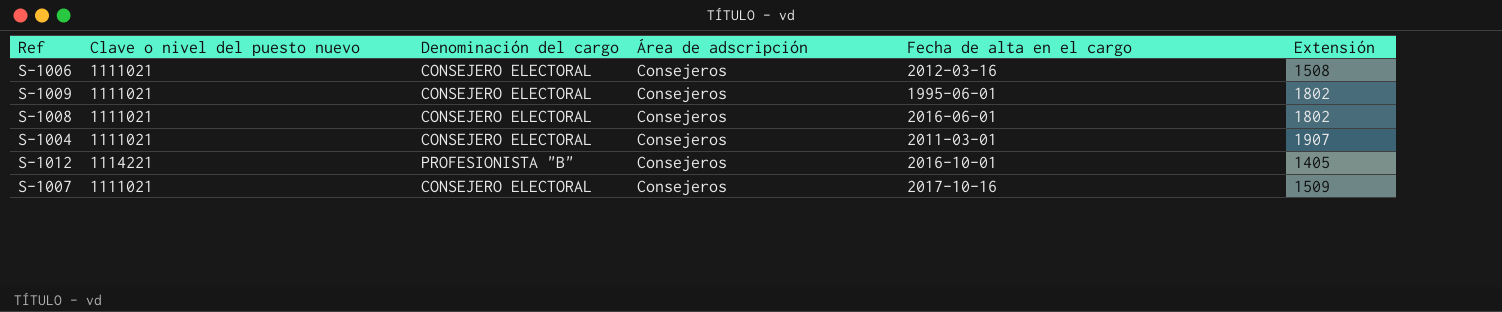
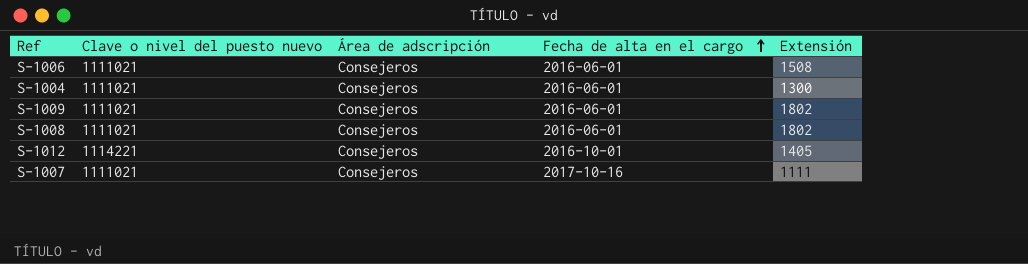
row order: none -> Fecha de alta en el cargo ascending
column Denominación del cargo | position: 3 -> none
S-1006 | Fecha de alta en el cargo: 2012-03-16 -> 2016-06-01
S-1004 | Fecha de alta en el cargo: 2011-03-01 -> 2016-06-01
S-1004 | Extensión: 1907 -> 1300
S-1009 | Fecha de alta en el cargo: 1995-06-01 -> 2016-06-01
S-1007 | Extensión: 1509 -> 1111

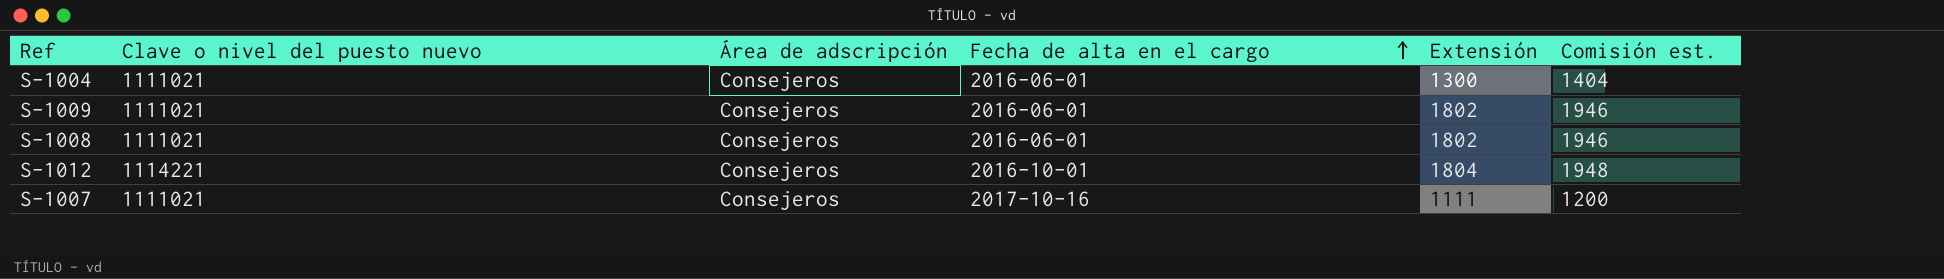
column Comisión est. | formula: none -> [Extensión] * 1,08
row S-1006: 1111021 | Consejeros | 2016-06-01 | 1508 -> none
S-1012 | Extensión: 1405 -> 1804

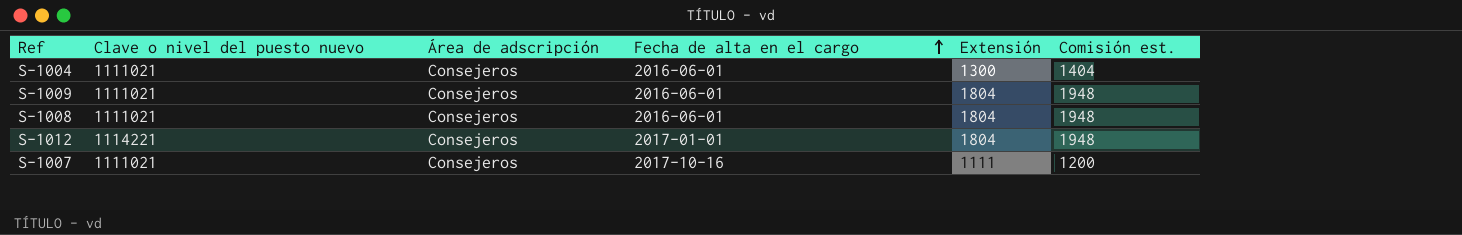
S-1009 | Extensión: 1802 -> 1804
S-1009 | Comisión est.: 1946 -> 1948
S-1008 | Extensión: 1802 -> 1804
S-1008 | Comisión est.: 1946 -> 1948
S-1012 | Fecha de alta en el cargo: 2016-10-01 -> 2017-01-01

